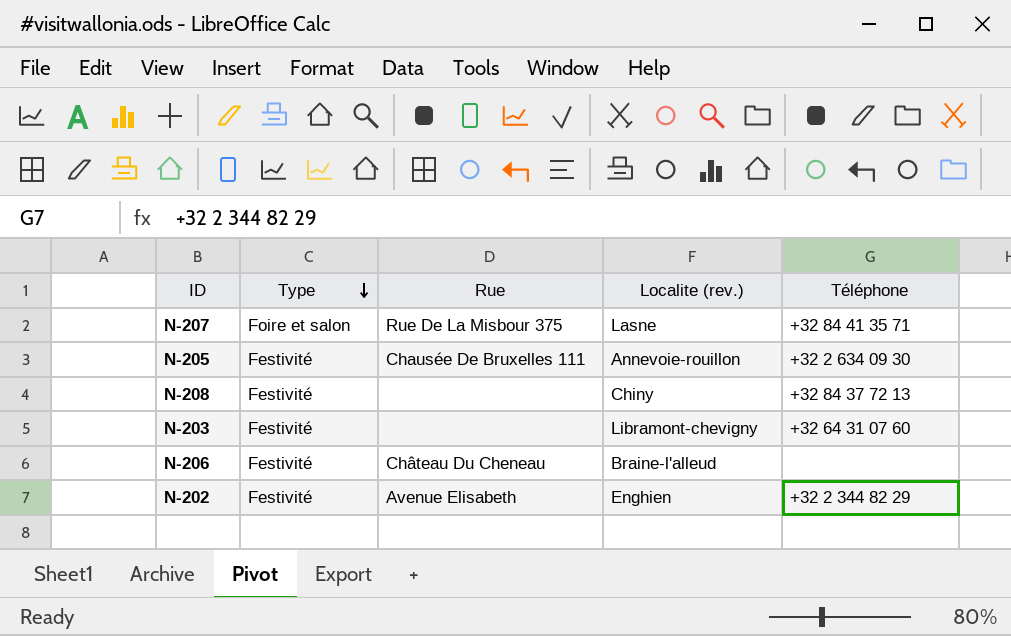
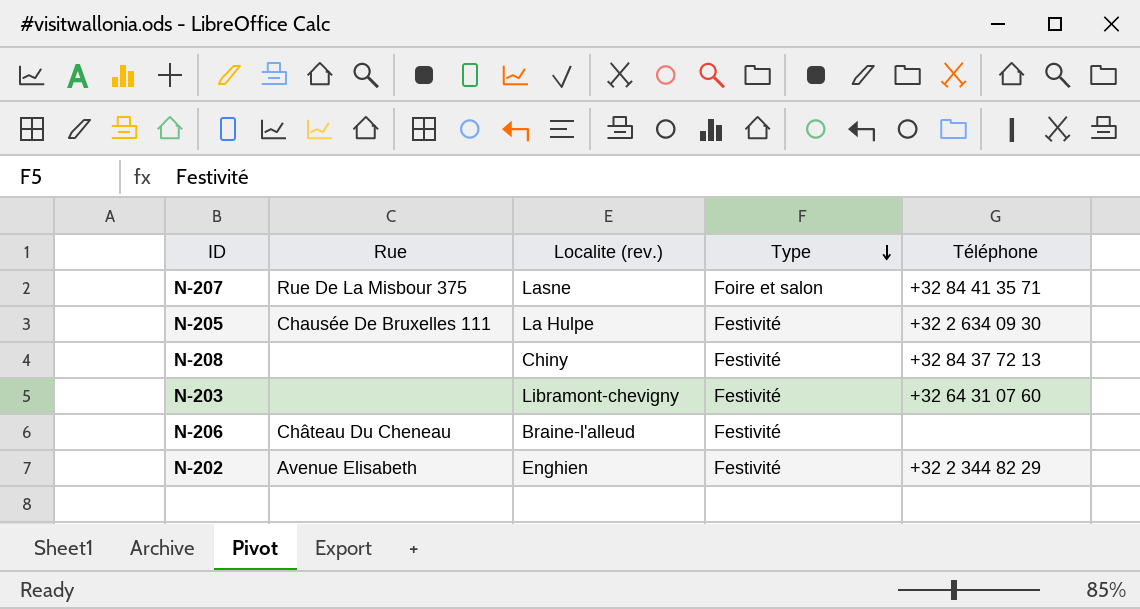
column Type | position: 2 -> 4
N-205 | Localite (rev.): Annevoie-rouillon -> La Hulpe

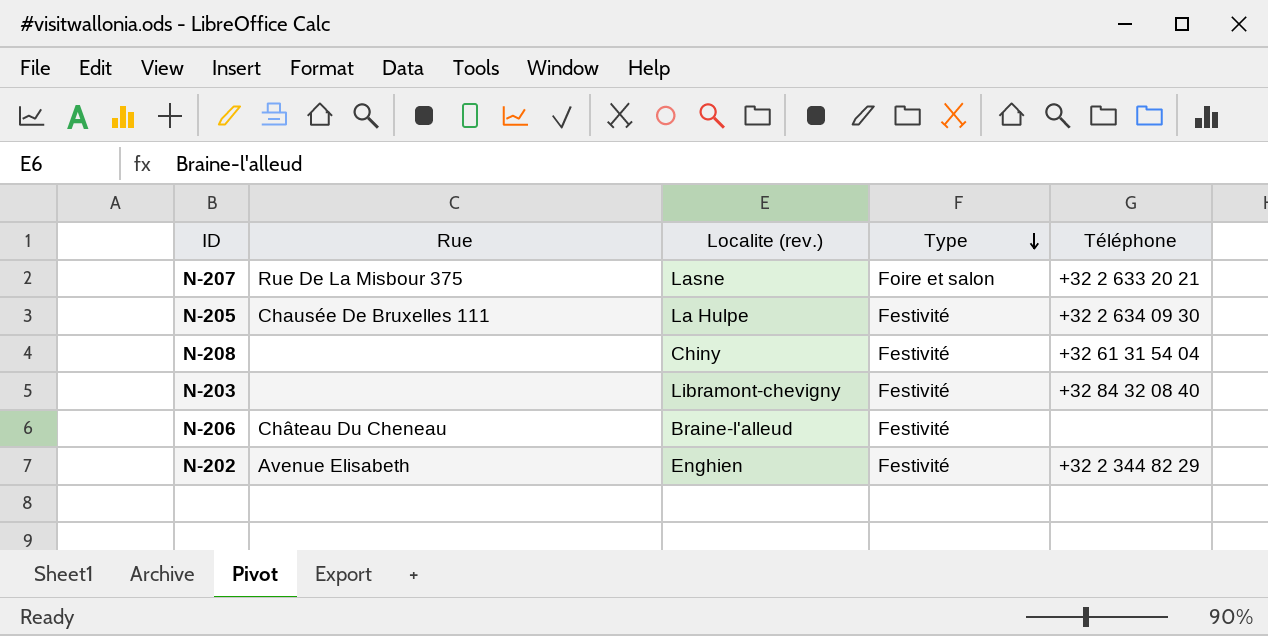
N-207 | Téléphone: +32 84 41 35 71 -> +32 2 633 20 21
N-208 | Téléphone: +32 84 37 72 13 -> +32 61 31 54 04
N-203 | Téléphone: +32 64 31 07 60 -> +32 84 32 08 40

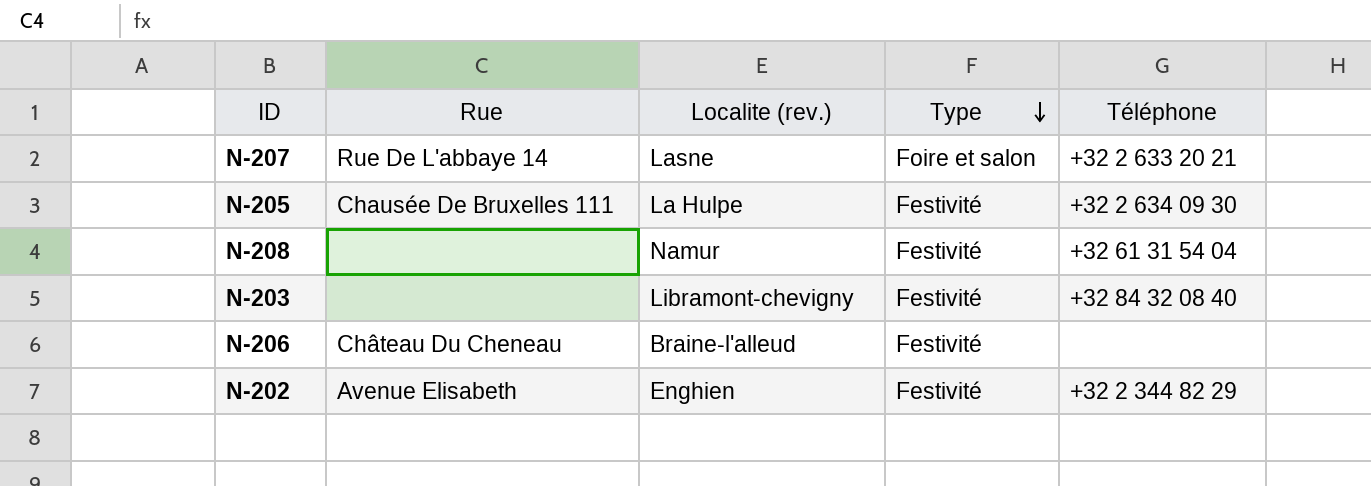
N-207 | Rue: Rue De La Misbour 375 -> Rue De L'abbaye 14
N-208 | Localite (rev.): Chiny -> Namur

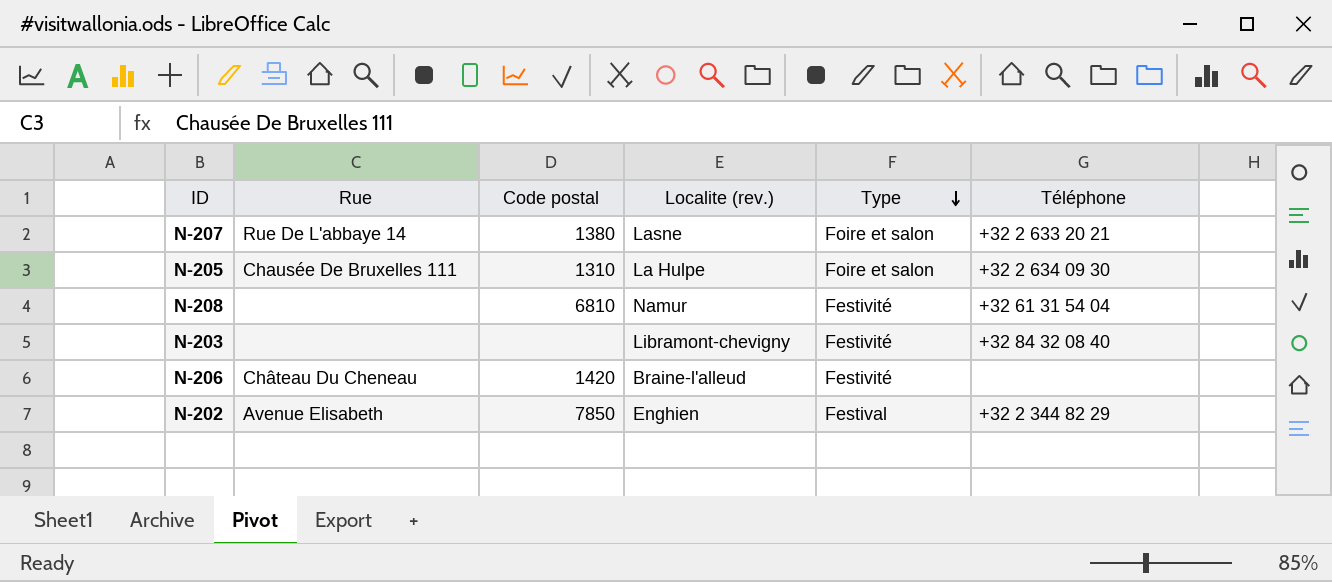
column Code postal | position: none -> 3
N-205 | Type: Festivité -> Foire et salon
N-202 | Type: Festivité -> Festival

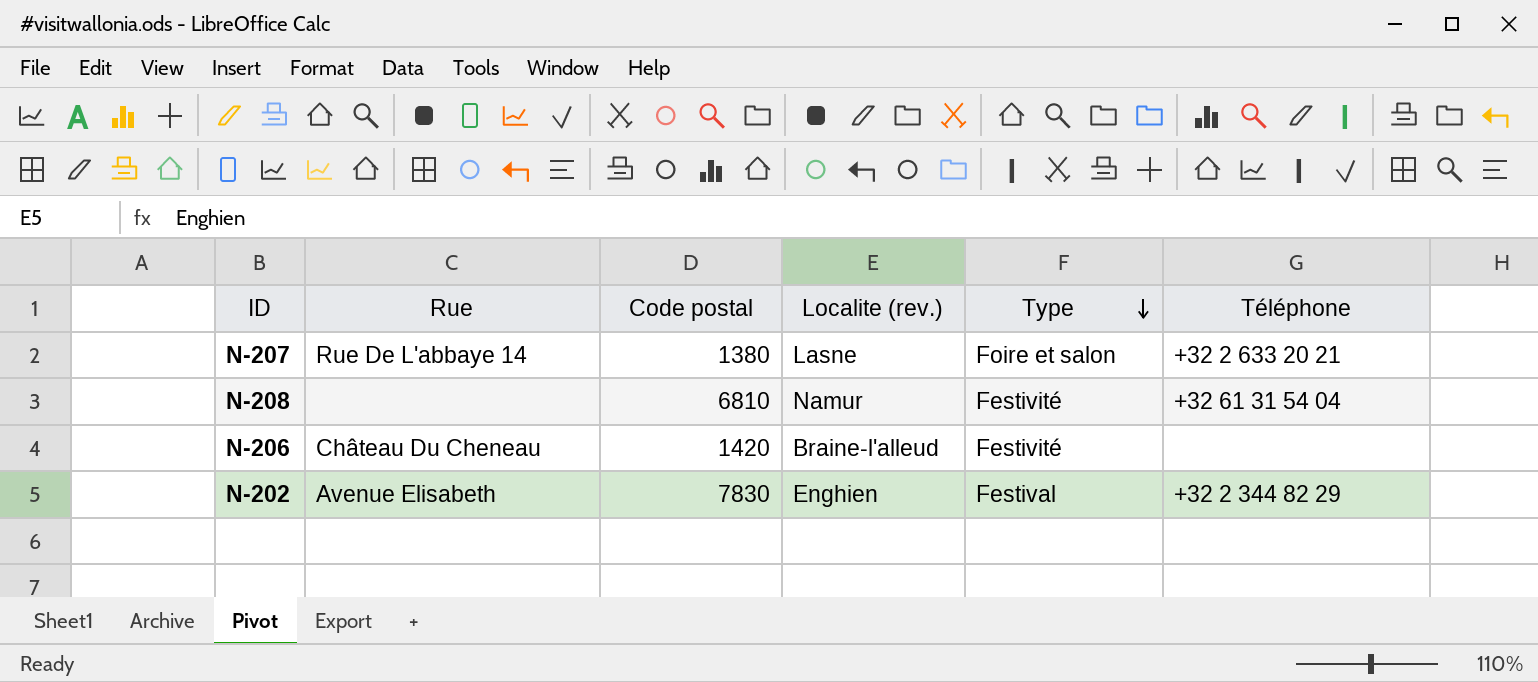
row N-205: Chausée De Bruxelles 111 | 1310 | La Hulpe | Foire et salon | +32 2 634 09 30 -> none
row N-203: none | none | Libramont-chevigny | Festivité | +32 84 32 08 40 -> none
N-202 | Code postal: 7850 -> 7830

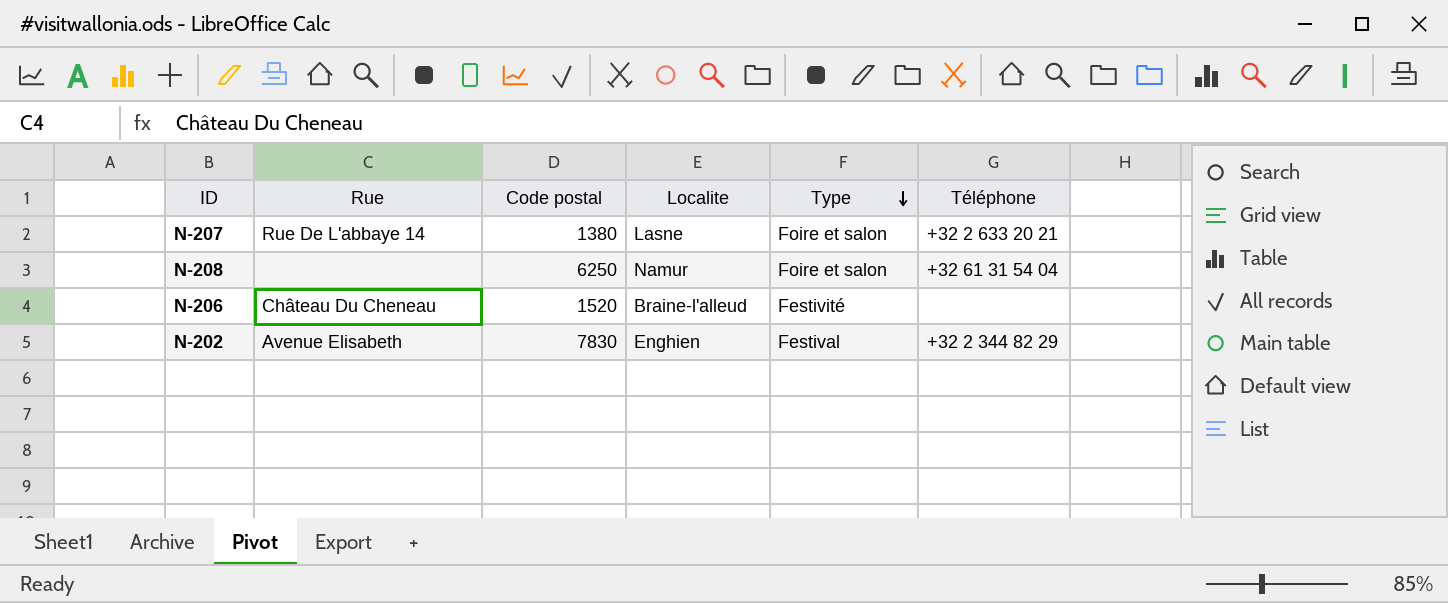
column name: Localite (rev.) -> Localite
N-208 | Code postal: 6810 -> 6250
N-208 | Type: Festivité -> Foire et salon
N-206 | Code postal: 1420 -> 1520

